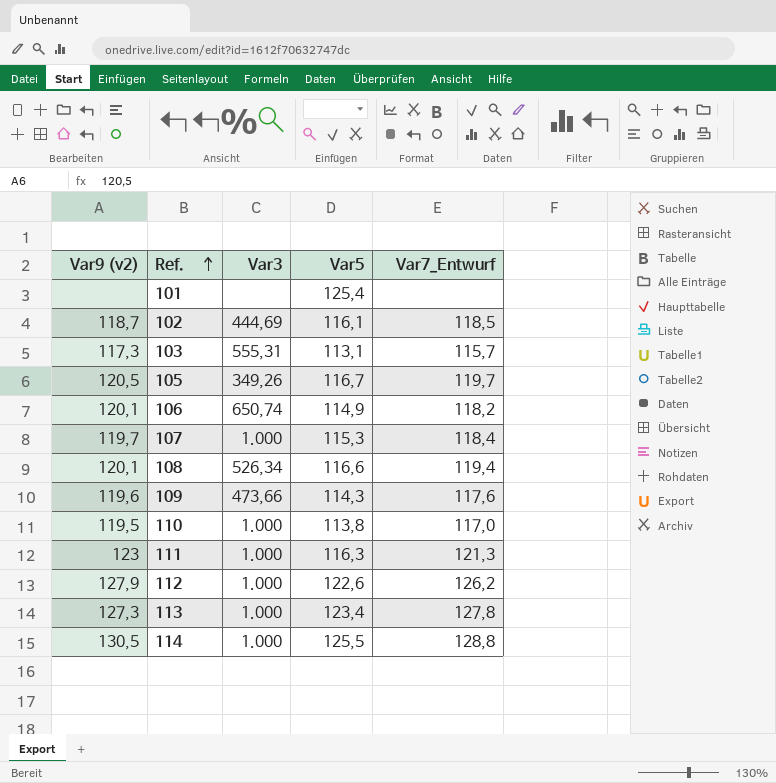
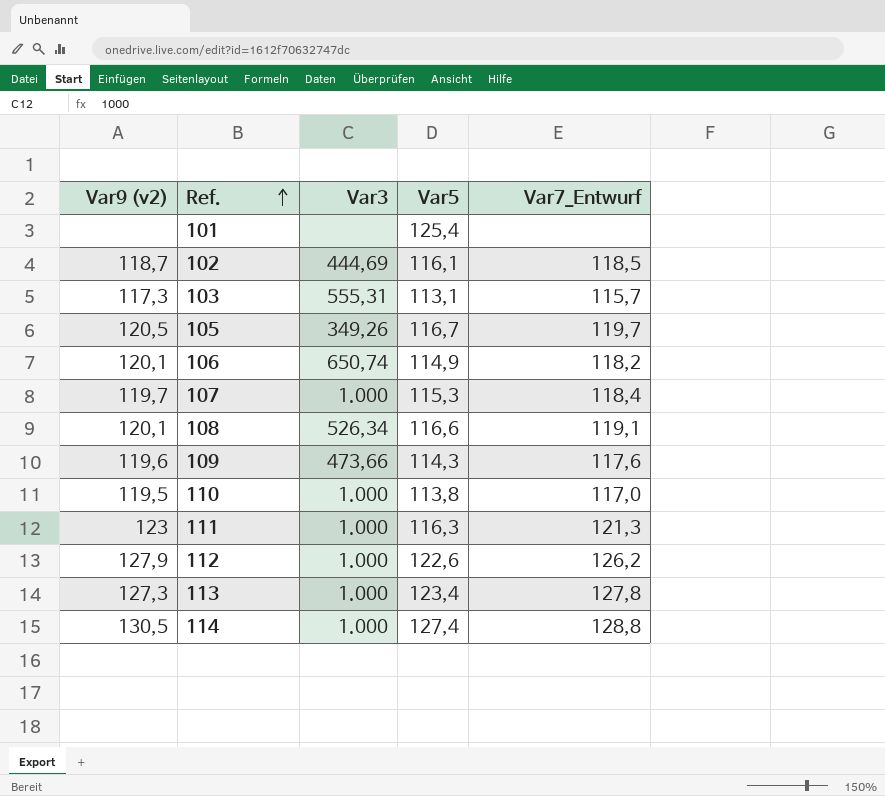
108 | Var7_Entwurf: 119,4 -> 119,1
114 | Var5: 125,5 -> 127,4

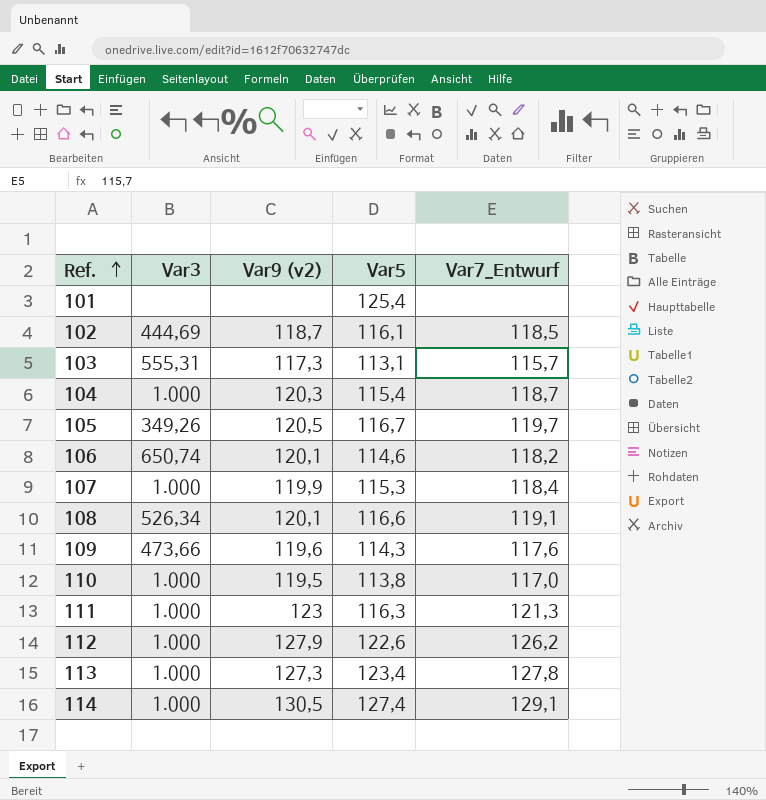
column Var9 (v2) | position: 1 -> 3
row 104: none -> 1.000 | 120,3 | 115,4 | 118,7
106 | Var5: 114,9 -> 114,6
107 | Var9 (v2): 119,7 -> 119,9
114 | Var7_Entwurf: 128,8 -> 129,1

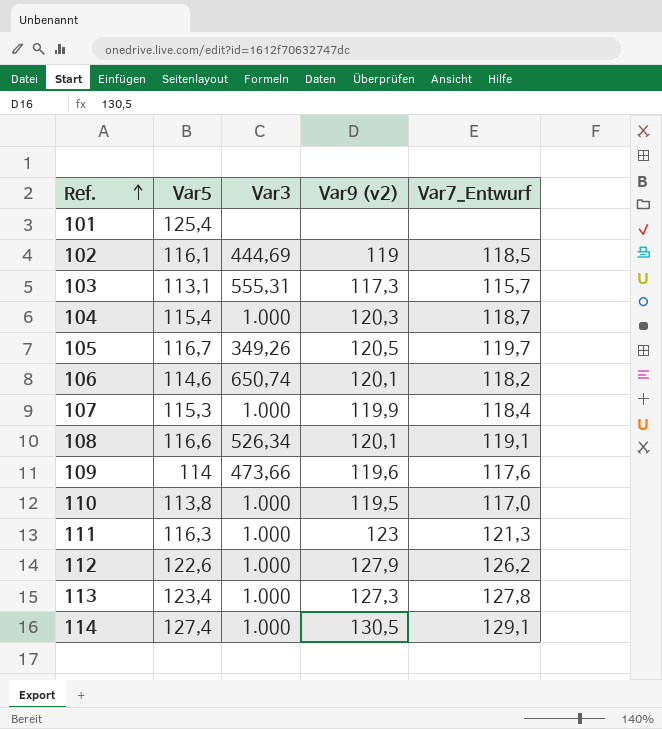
column Var5 | position: 4 -> 2
102 | Var9 (v2): 118,7 -> 119
109 | Var5: 114,3 -> 114

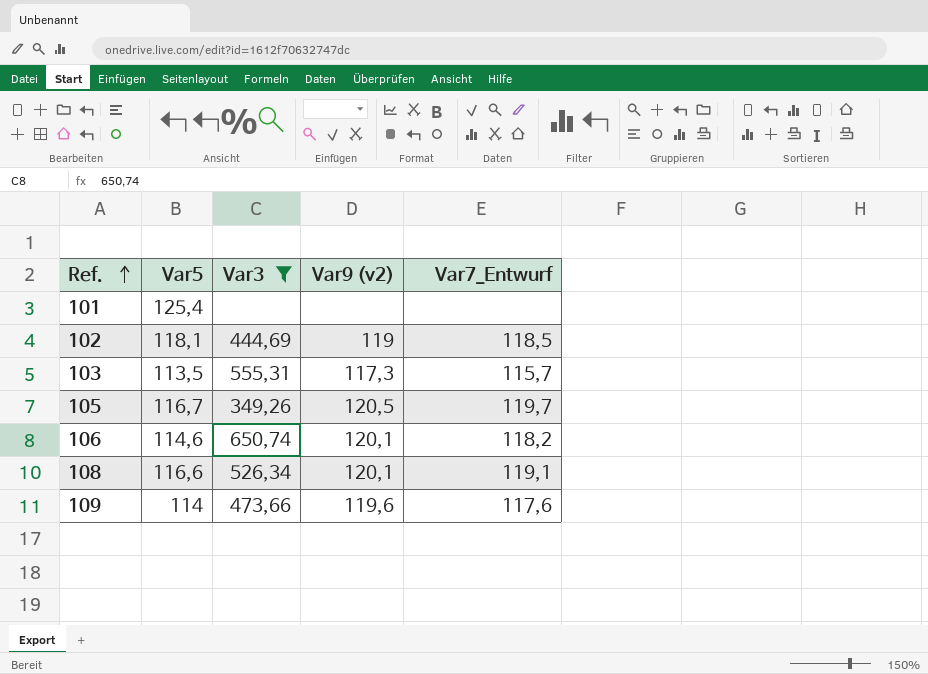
filter: none -> Var3 != 1.000
102 | Var5: 116,1 -> 118,1
103 | Var5: 113,1 -> 113,5

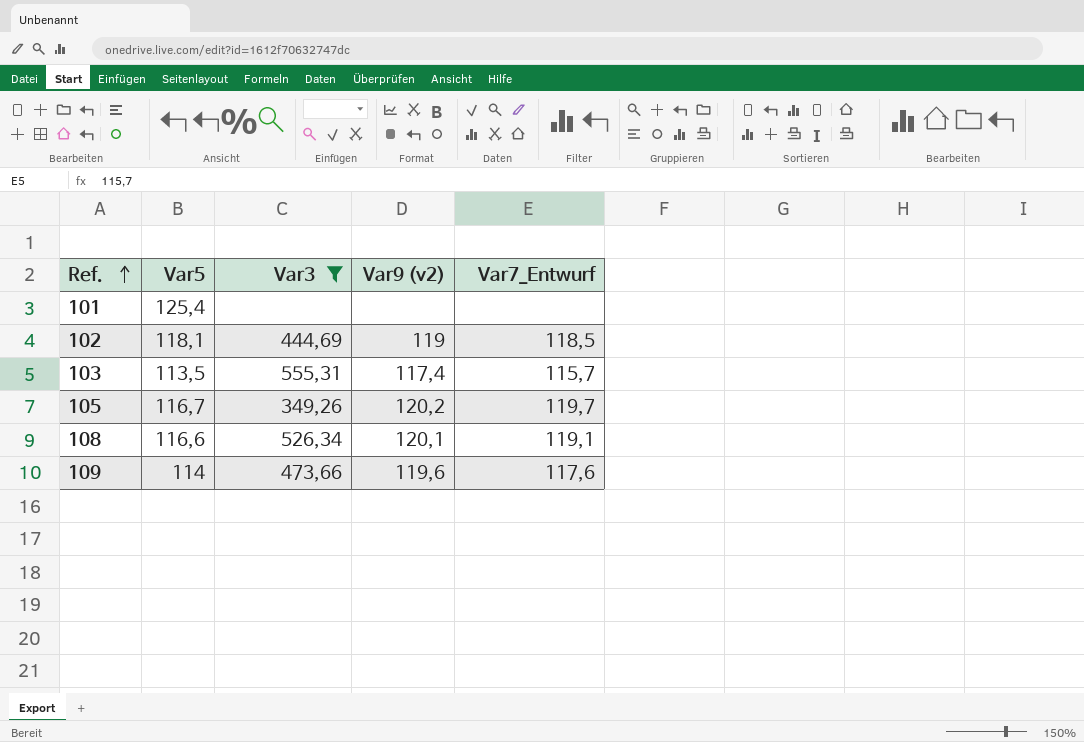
row 106: 114,6 | 650,74 | 120,1 | 118,2 -> none
103 | Var9 (v2): 117,3 -> 117,4
105 | Var9 (v2): 120,5 -> 120,2

